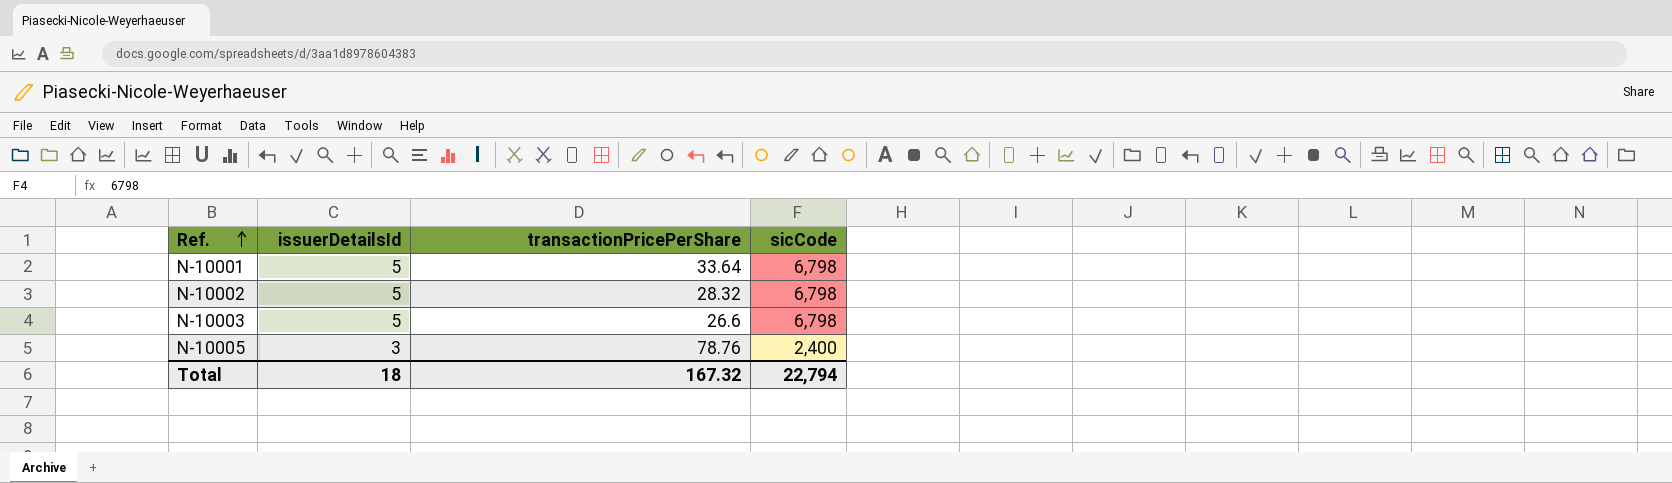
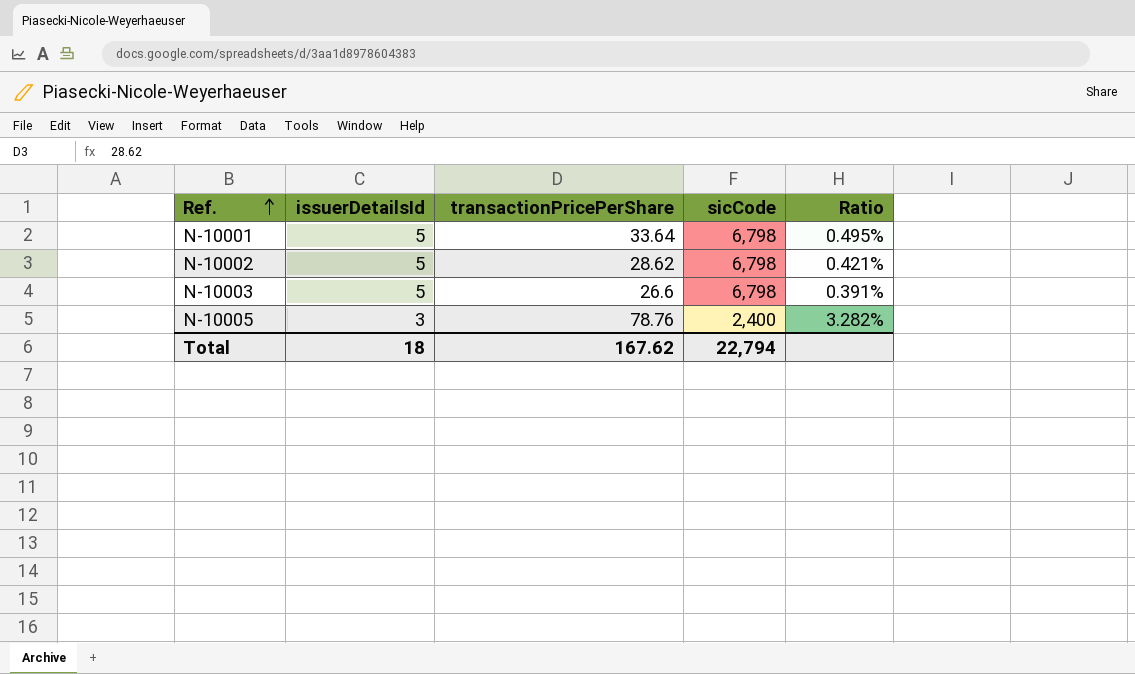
column Ratio | formula: none -> [transactionPricePerShare] / [sicCode]
N-10002 | transactionPricePerShare: 28.32 -> 28.62
Total | transactionPricePerShare: 167.32 -> 167.62

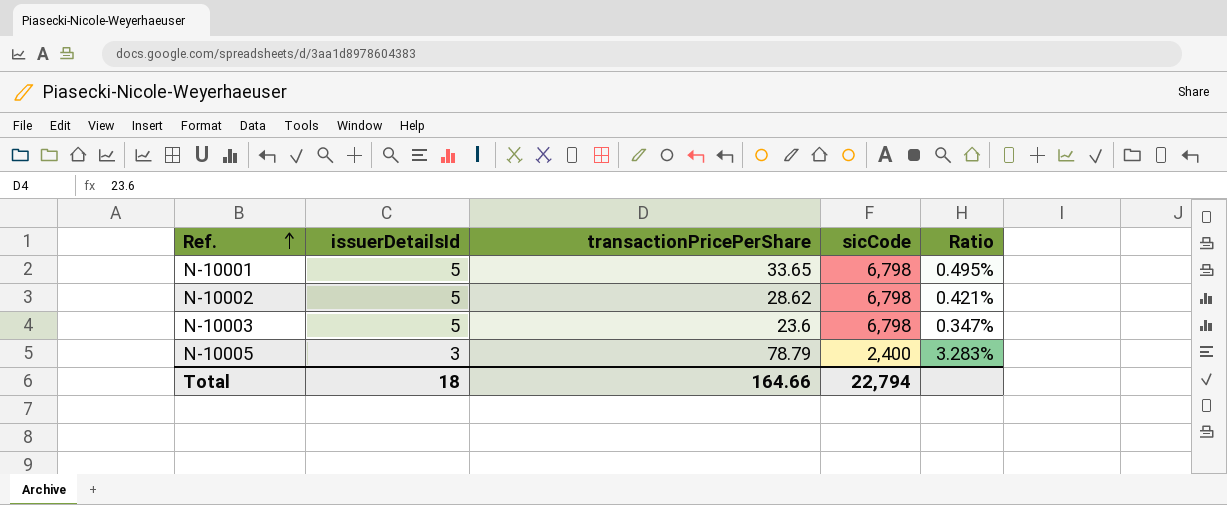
N-10001 | transactionPricePerShare: 33.64 -> 33.65
N-10003 | transactionPricePerShare: 26.6 -> 23.6
N-10003 | Ratio: 0.391% -> 0.347%
N-10005 | transactionPricePerShare: 78.76 -> 78.79
N-10005 | Ratio: 3.282% -> 3.283%
Total | transactionPricePerShare: 167.62 -> 164.66

